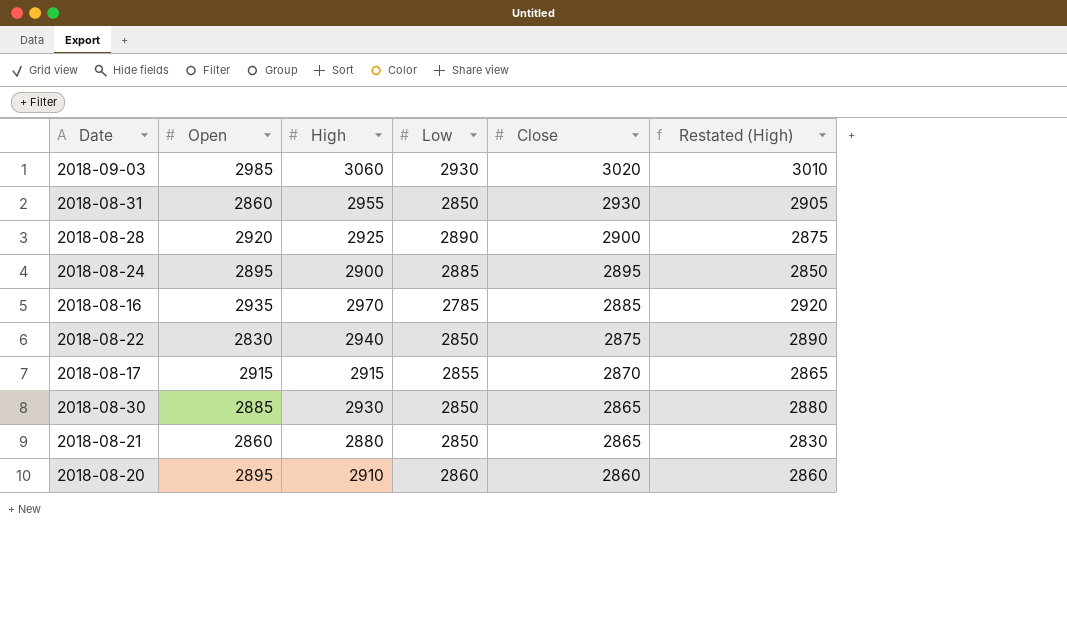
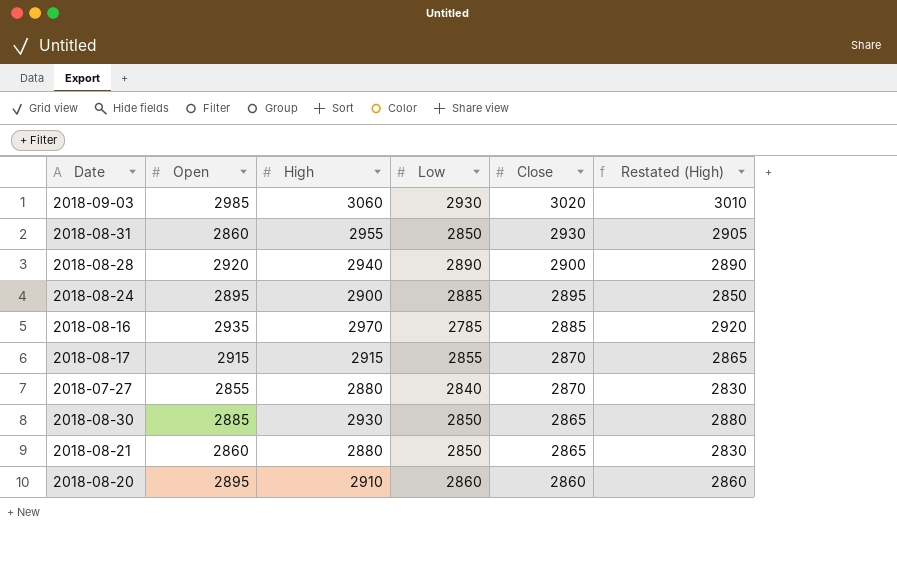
row 2018-08-22: 2830 | 2940 | 2850 | 2875 | 2890 -> none
2018-08-28 | High: 2925 -> 2940
2018-08-28 | Restated (High): 2875 -> 2890
row 2018-07-27: none -> 2855 | 2880 | 2840 | 2870 | 2830

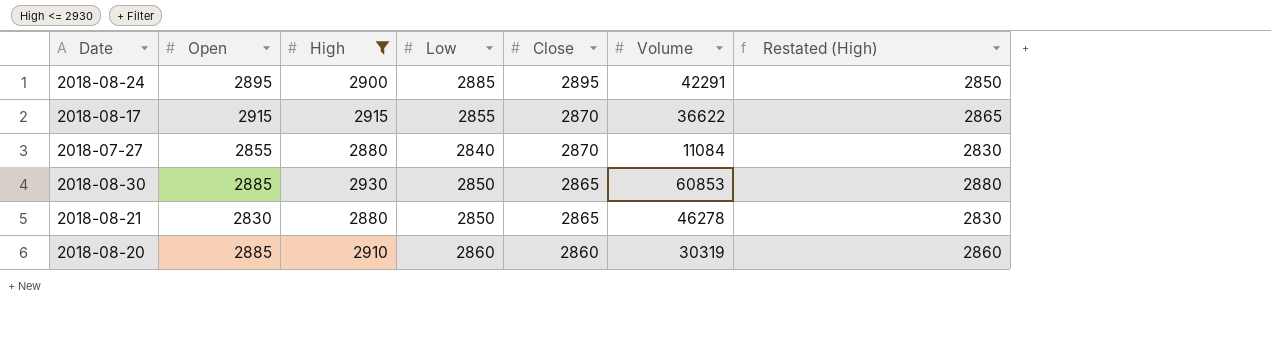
filter: none -> High <= 2930
column Volume | position: none -> 6
2018-08-21 | Open: 2860 -> 2830
2018-08-20 | Open: 2895 -> 2885

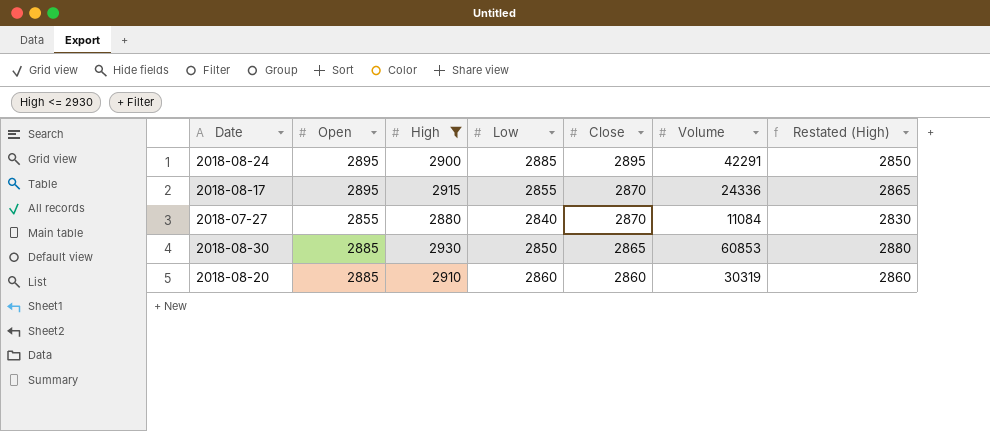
row 2018-08-21: 2830 | 2880 | 2850 | 2865 | 46278 | 2830 -> none
2018-08-17 | Open: 2915 -> 2895
2018-08-17 | Volume: 36622 -> 24336

